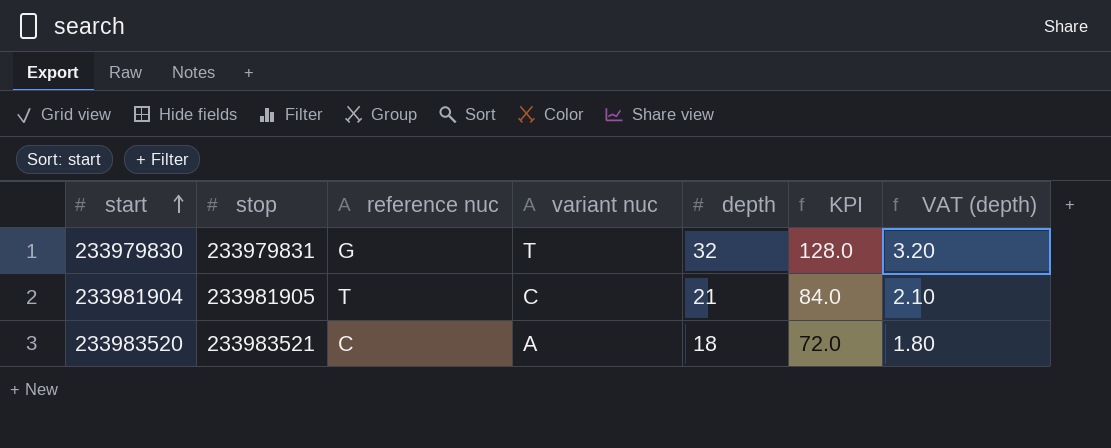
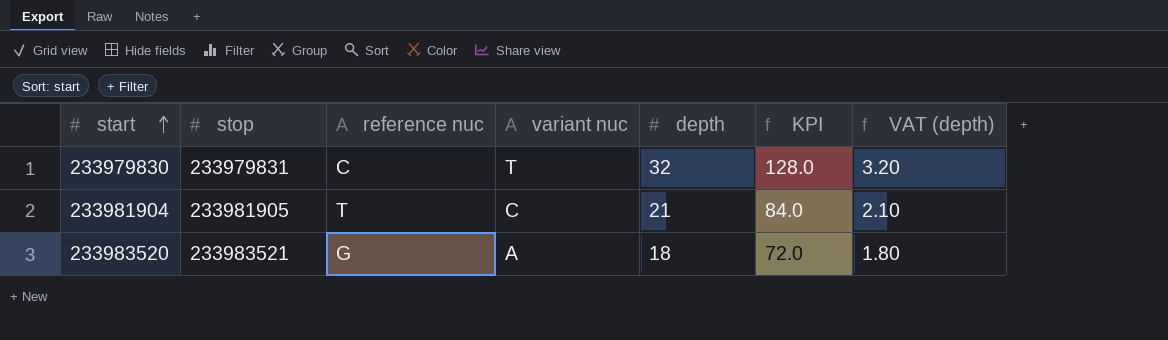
233979830 | reference nuc: G -> C
233983520 | reference nuc: C -> G

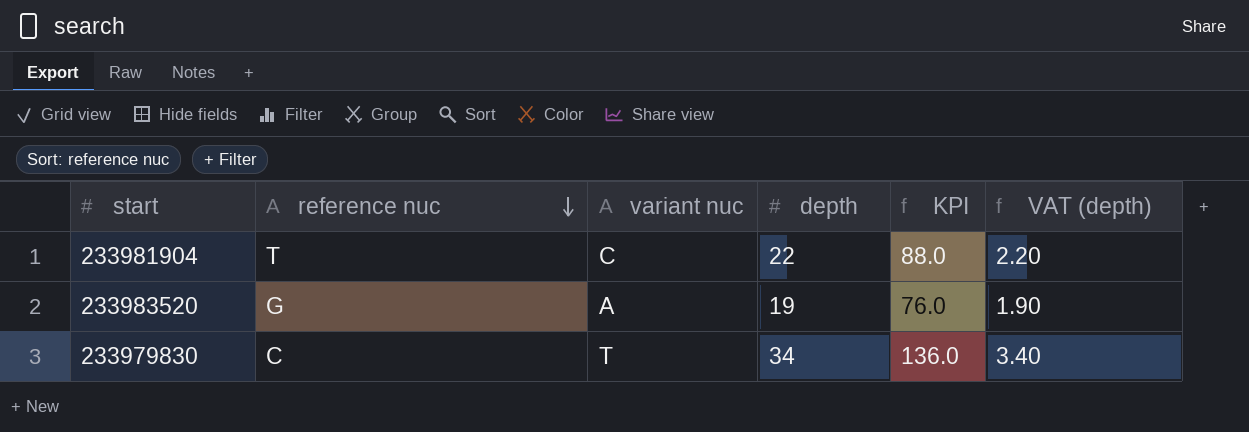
row order: start ascending -> reference nuc descending
column stop | position: 2 -> none
233981904 | depth: 21 -> 22
233981904 | KPI: 84.0 -> 88.0
233981904 | VAT (depth): 2.10 -> 2.20
233983520 | depth: 18 -> 19
233983520 | KPI: 72.0 -> 76.0
233983520 | VAT (depth): 1.80 -> 1.90
233979830 | depth: 32 -> 34
233979830 | KPI: 128.0 -> 136.0
233979830 | VAT (depth): 3.20 -> 3.40

